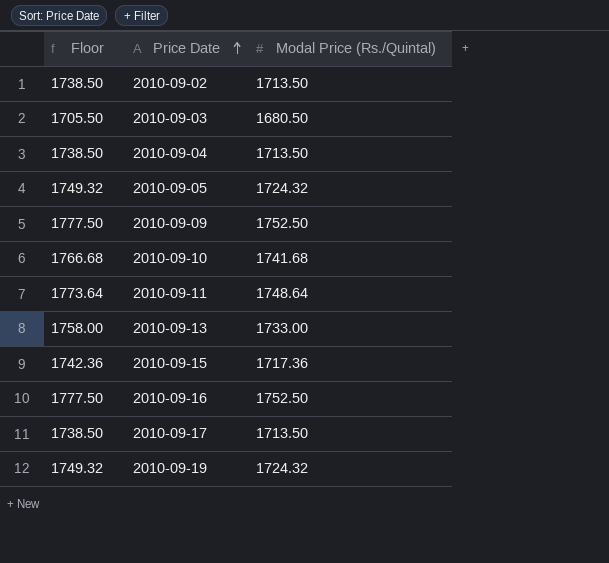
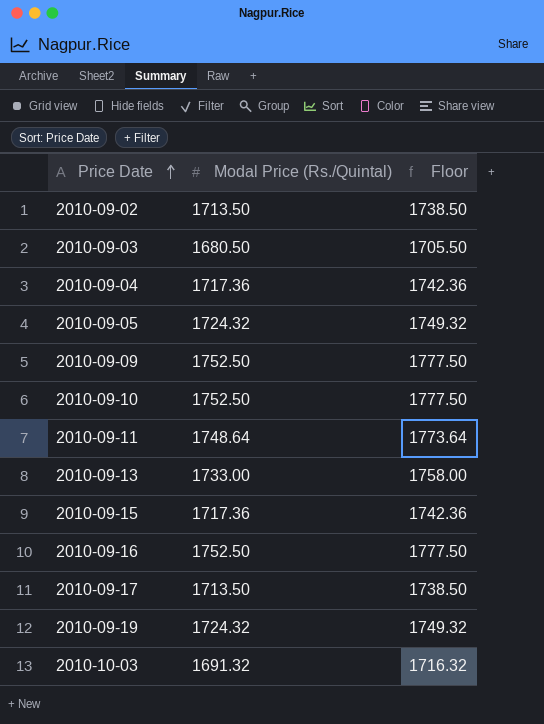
column Floor | position: 1 -> 3
2010-09-04 | Modal Price (Rs./Quintal): 1713.50 -> 1717.36
2010-09-04 | Floor: 1738.50 -> 1742.36
2010-09-10 | Modal Price (Rs./Quintal): 1741.68 -> 1752.50
2010-09-10 | Floor: 1766.68 -> 1777.50
row 2010-10-03: none -> 1691.32 | 1716.32

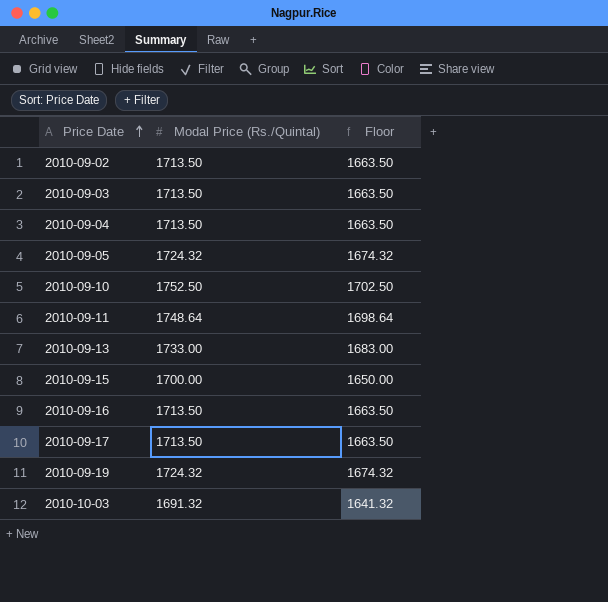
column Floor | formula: [Modal Price (Rs./Quintal)] + 25 -> [Modal Price (Rs./Quintal)] - 50
row 2010-09-09: 1752.50 | 1777.50 -> none
2010-09-03 | Modal Price (Rs./Quintal): 1680.50 -> 1713.50
2010-09-04 | Modal Price (Rs./Quintal): 1717.36 -> 1713.50
2010-09-15 | Modal Price (Rs./Quintal): 1717.36 -> 1700.00
2010-09-16 | Modal Price (Rs./Quintal): 1752.50 -> 1713.50

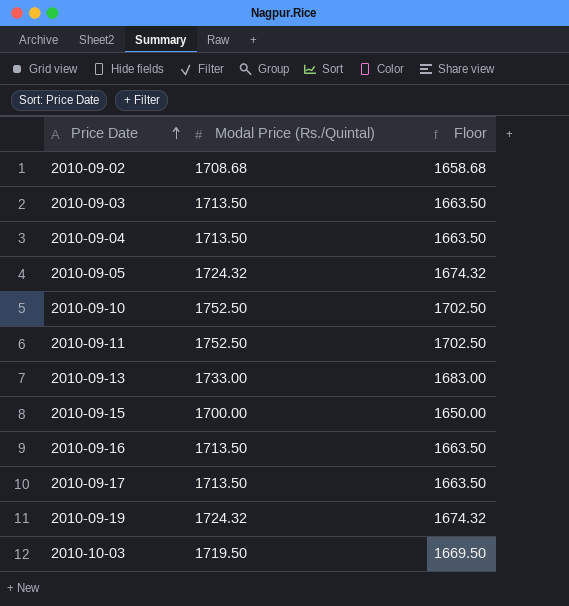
2010-09-02 | Modal Price (Rs./Quintal): 1713.50 -> 1708.68
2010-09-02 | Floor: 1663.50 -> 1658.68
2010-09-11 | Modal Price (Rs./Quintal): 1748.64 -> 1752.50
2010-09-11 | Floor: 1698.64 -> 1702.50
2010-10-03 | Modal Price (Rs./Quintal): 1691.32 -> 1719.50
2010-10-03 | Floor: 1641.32 -> 1669.50

